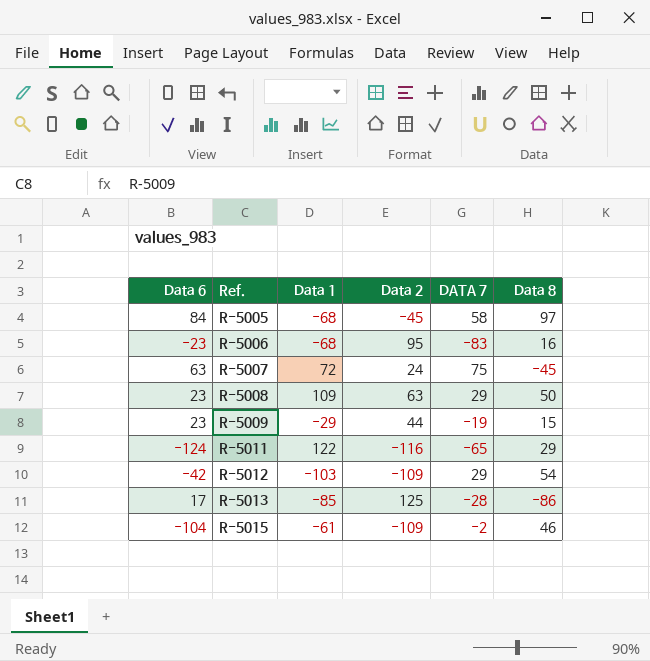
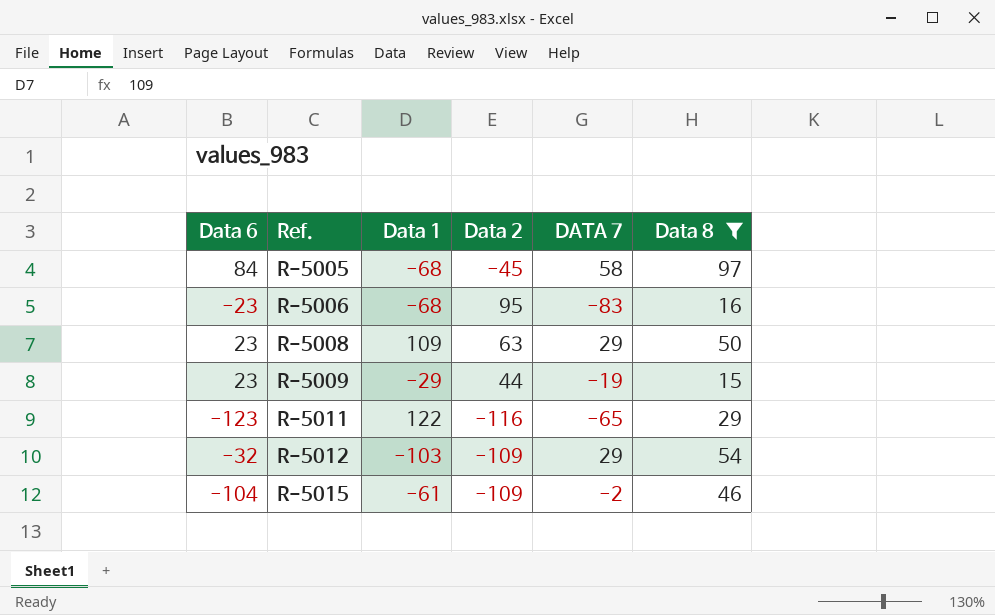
filter: none -> Data 8 >= 15
R-5011 | Data 6: -124 -> -123
R-5012 | Data 6: -42 -> -32

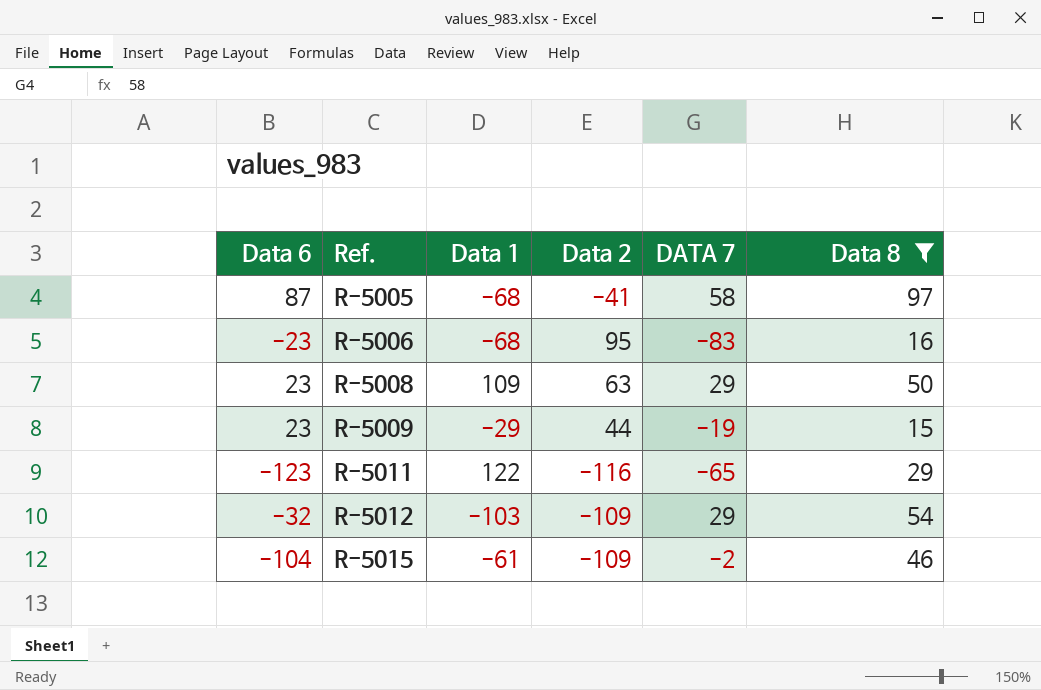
R-5005 | Data 6: 84 -> 87
R-5005 | Data 2: -45 -> -41

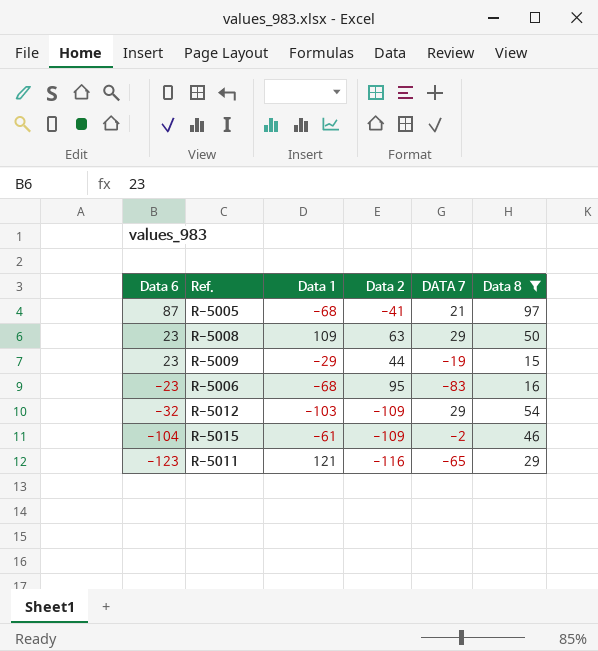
row order: Ref. ascending -> Data 6 descending
R-5005 | DATA 7: 58 -> 21
R-5011 | Data 1: 122 -> 121

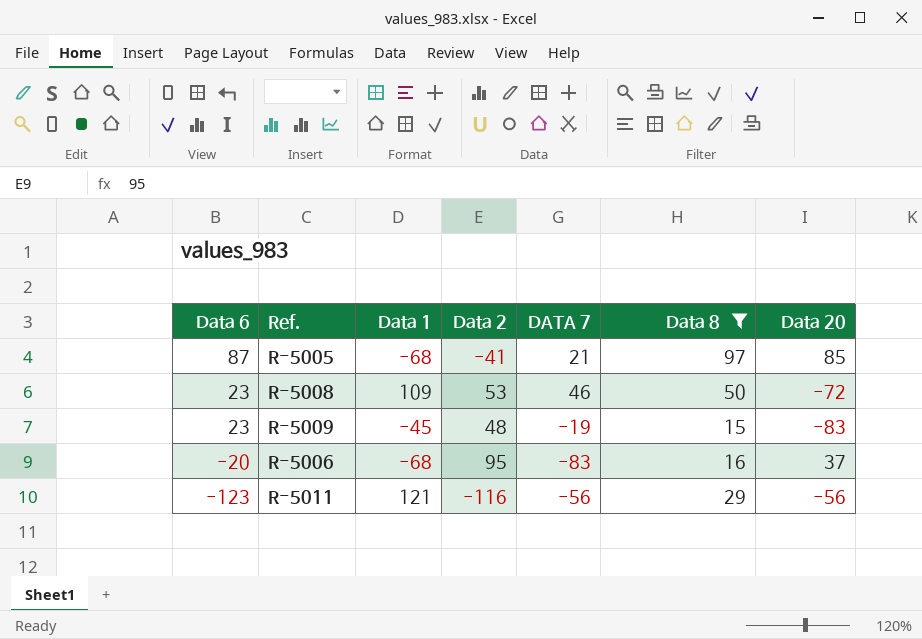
column Data 20 | position: none -> 7
row R-5012: -32 | -103 | -109 | 29 | 54 -> none
row R-5015: -104 | -61 | -109 | -2 | 46 -> none
R-5008 | Data 2: 63 -> 53
R-5008 | DATA 7: 29 -> 46
R-5009 | Data 1: -29 -> -45
R-5009 | Data 2: 44 -> 48
R-5006 | Data 6: -23 -> -20
R-5011 | DATA 7: -65 -> -56

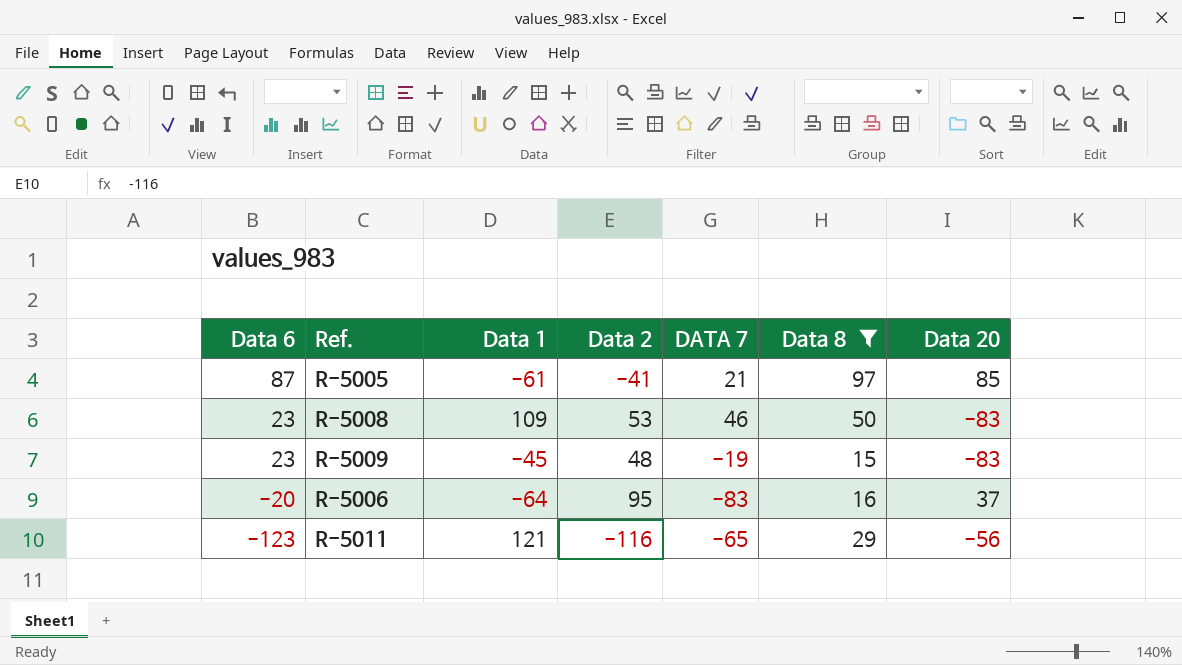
R-5005 | Data 1: -68 -> -61
R-5008 | Data 20: -72 -> -83
R-5006 | Data 1: -68 -> -64
R-5011 | DATA 7: -56 -> -65

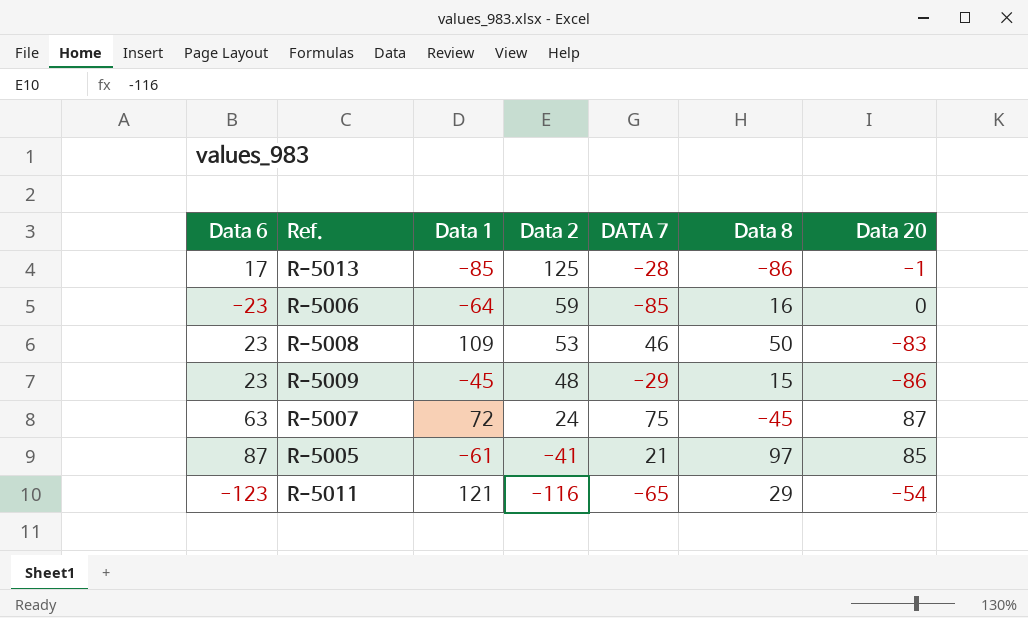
filter: Data 8 >= 15 -> none
row order: Data 6 descending -> Data 2 descending
R-5006 | Data 6: -20 -> -23
R-5006 | Data 2: 95 -> 59
R-5006 | DATA 7: -83 -> -85
R-5006 | Data 20: 37 -> 0
R-5009 | DATA 7: -19 -> -29
R-5009 | Data 20: -83 -> -86
R-5011 | Data 20: -56 -> -54

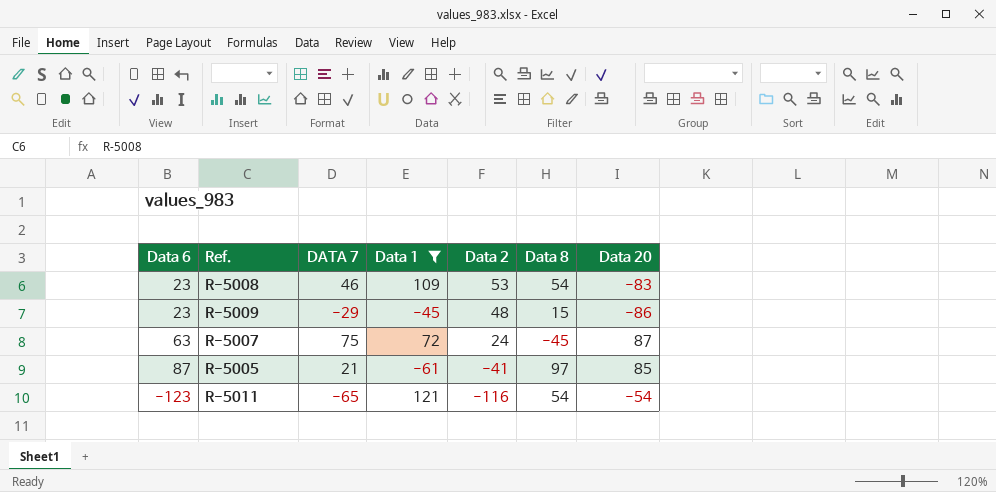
filter: none -> Data 1 >= -61
column DATA 7 | position: 5 -> 3
R-5008 | Data 8: 50 -> 54
R-5011 | Data 8: 29 -> 54

